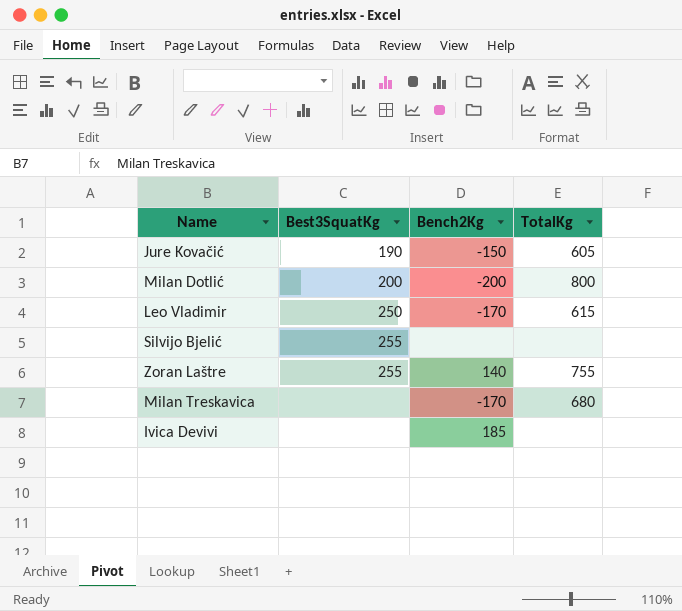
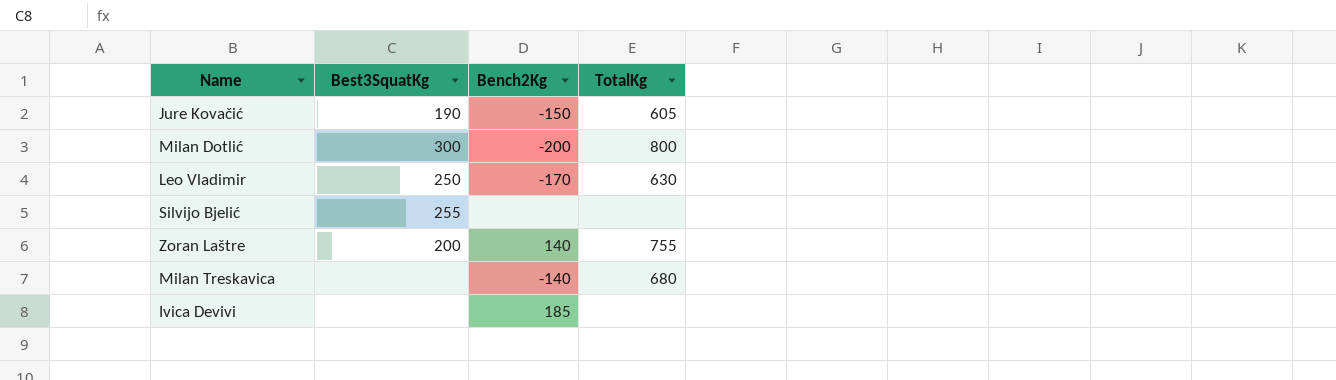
Milan Dotlić | Best3SquatKg: 200 -> 300
Leo Vladimir | TotalKg: 615 -> 630
Zoran Laštre | Best3SquatKg: 255 -> 200
Milan Treskavica | Bench2Kg: -170 -> -140

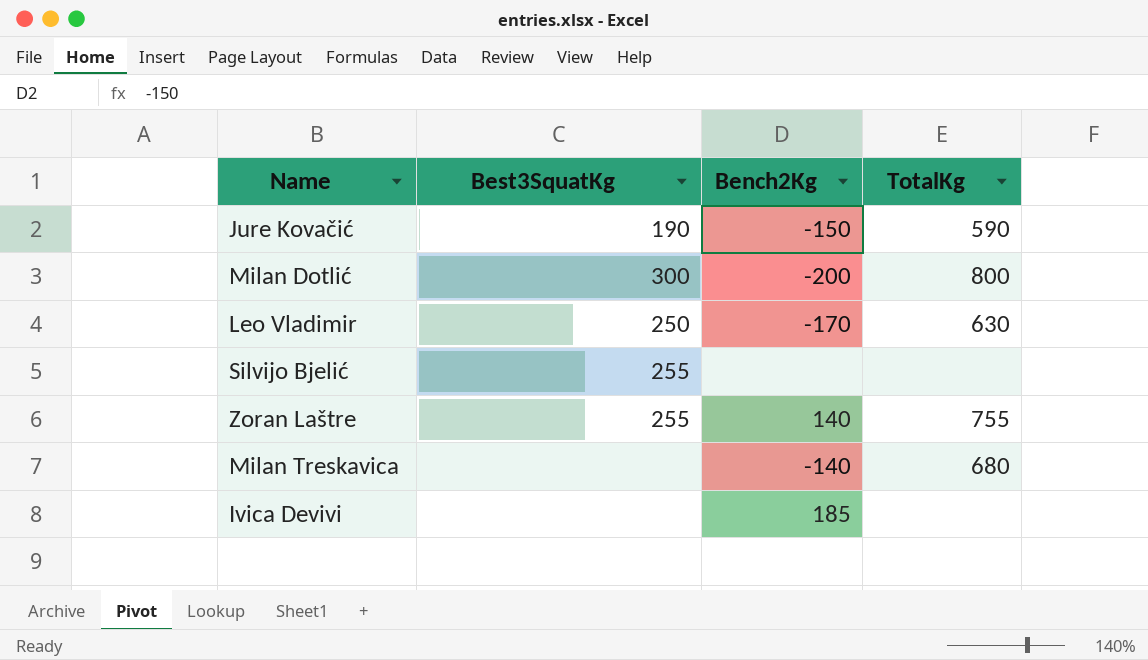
Jure Kovačić | TotalKg: 605 -> 590
Zoran Laštre | Best3SquatKg: 200 -> 255

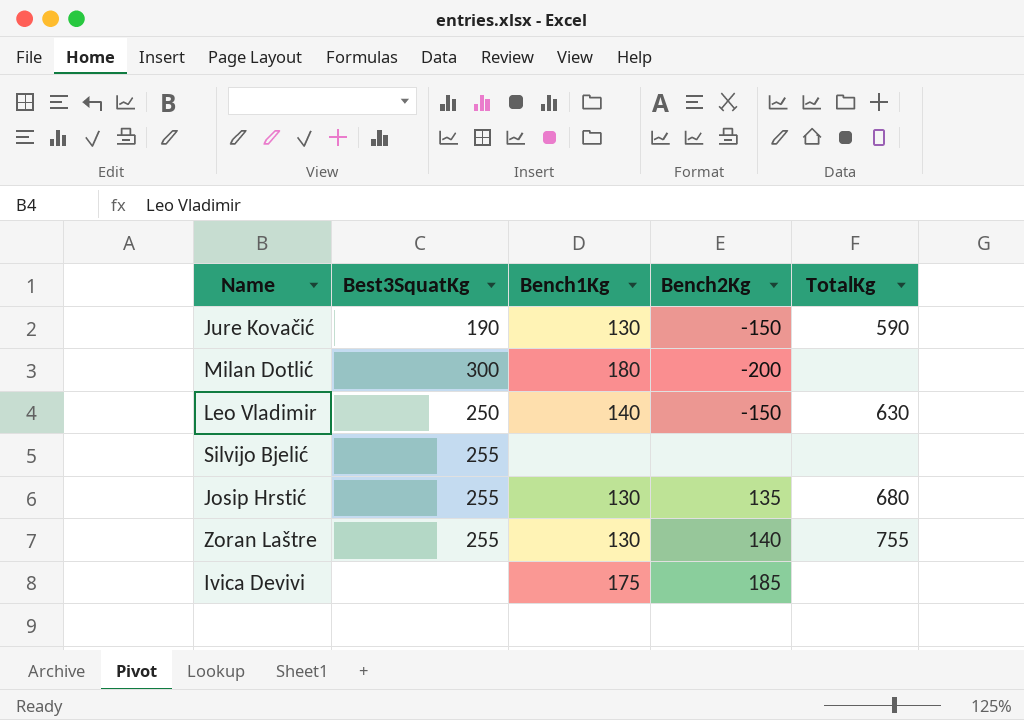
column Bench1Kg | position: none -> 3
row Milan Treskavica: none | -140 | 680 -> none
Milan Dotlić | TotalKg: 800 -> none
Leo Vladimir | Bench2Kg: -170 -> -150
row Josip Hrstić: none -> 255 | 130 | 135 | 680

